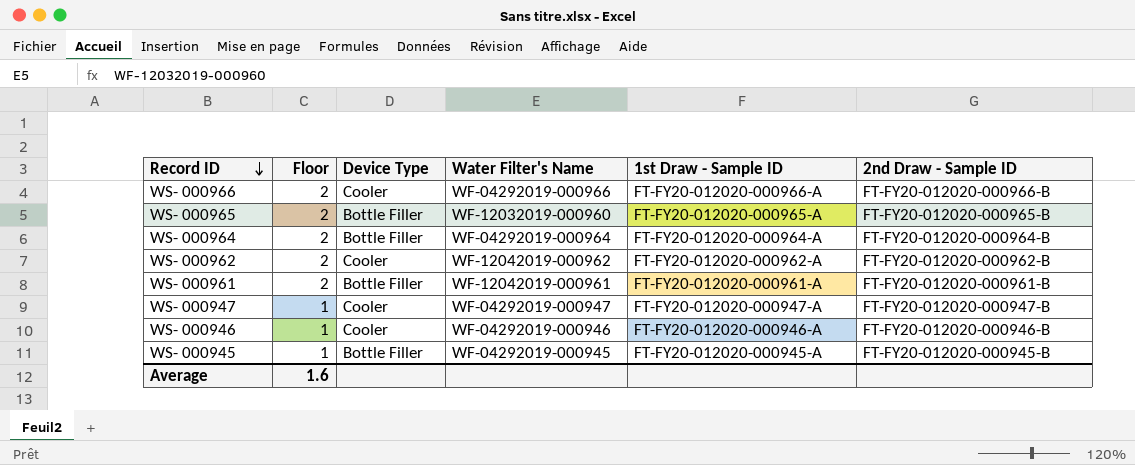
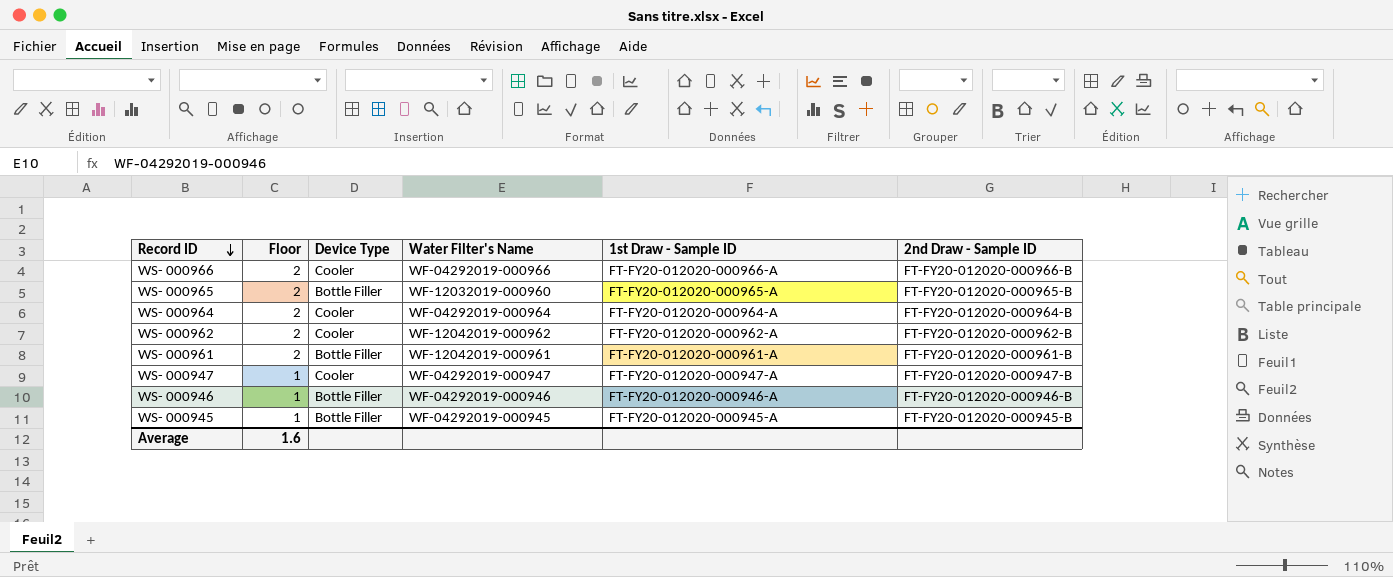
WS- 000964 | Device Type: Bottle Filler -> Cooler
WS- 000946 | Device Type: Cooler -> Bottle Filler

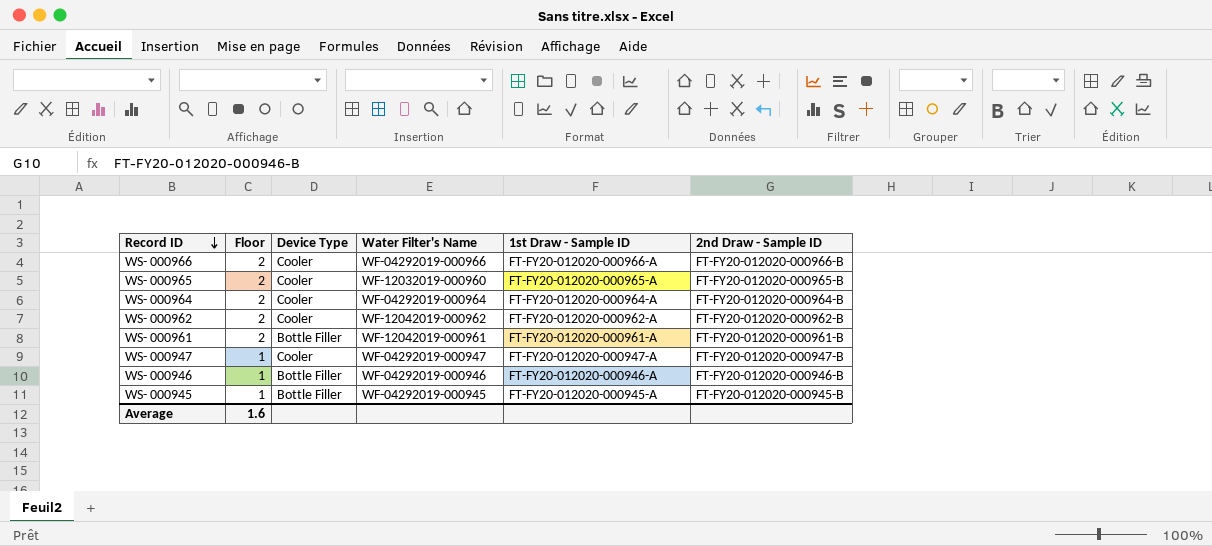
WS- 000965 | Device Type: Bottle Filler -> Cooler

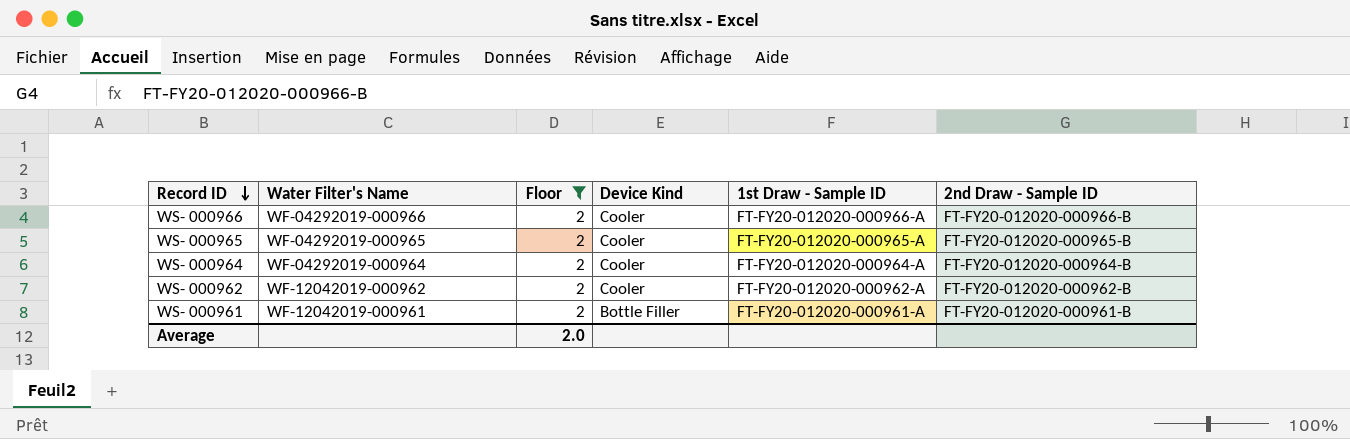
filter: none -> Floor = 2
column Water Filter's Name | position: 4 -> 2
column name: Device Type -> Device Kind
WS- 000965 | Water Filter's Name: WF-12032019-000960 -> WF-04292019-000965
Average | Floor: 1.6 -> 2.0

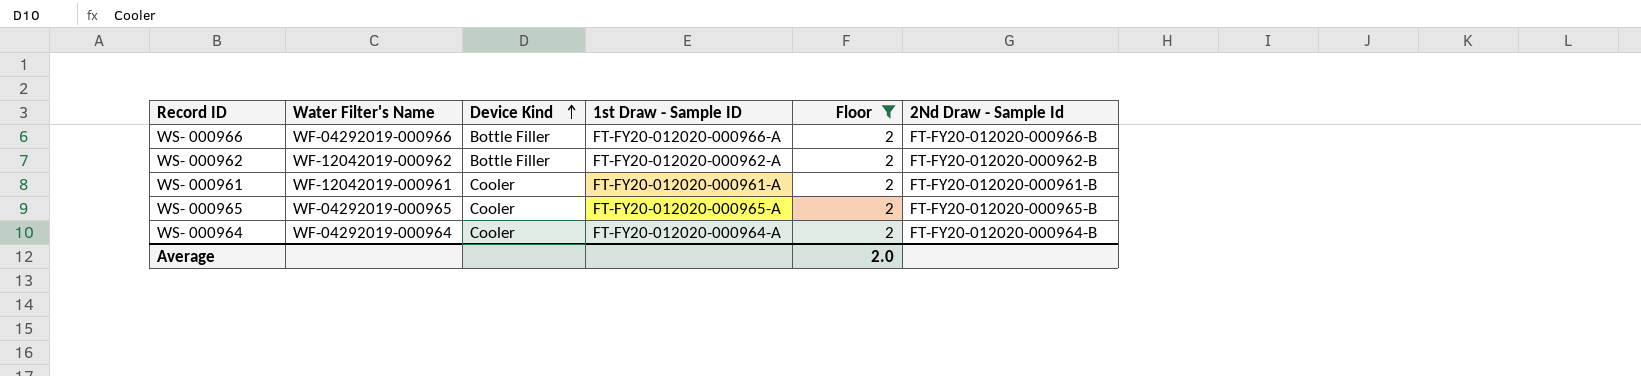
row order: Record ID descending -> Device Kind ascending
column Floor | position: 3 -> 5
column name: 2nd Draw - Sample ID -> 2Nd Draw - Sample Id
WS- 000966 | Device Kind: Cooler -> Bottle Filler
WS- 000962 | Device Kind: Cooler -> Bottle Filler
WS- 000961 | Device Kind: Bottle Filler -> Cooler

